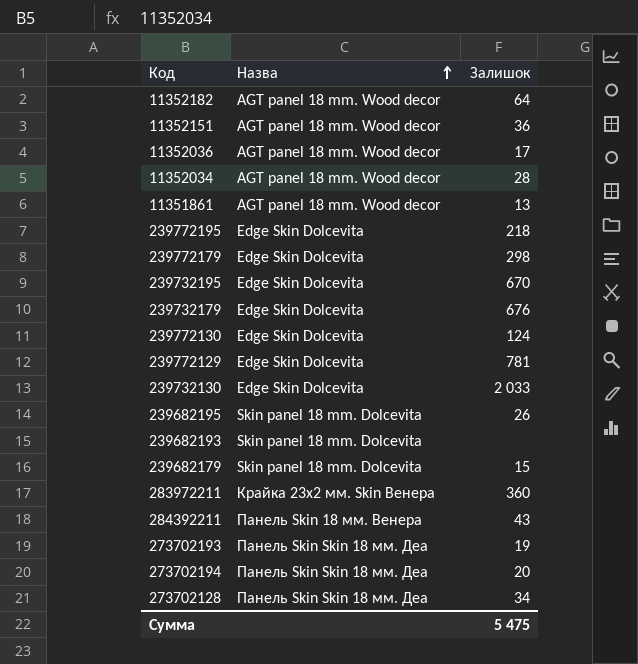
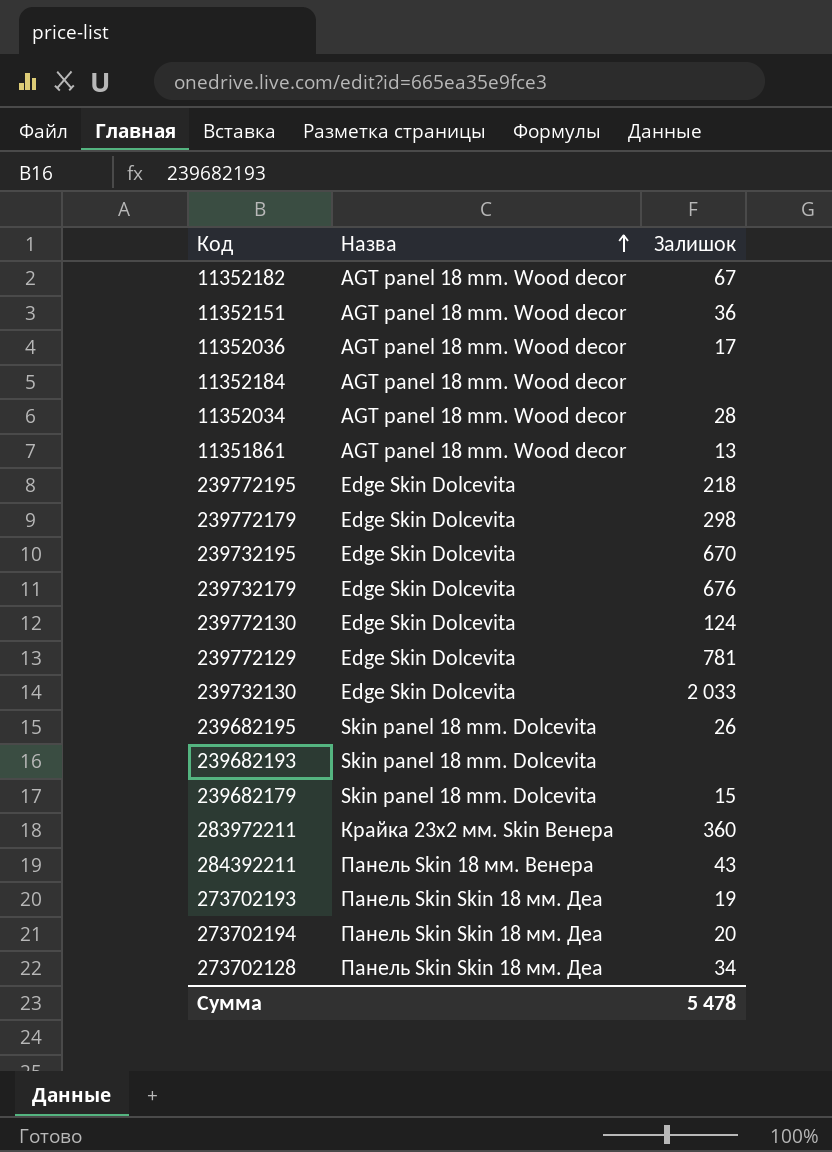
11352182 | Залишок: 64 -> 67
row 11352184: none -> AGT panel 18 mm. Wood decor | none
Сумма | Залишок: 5 475 -> 5 478

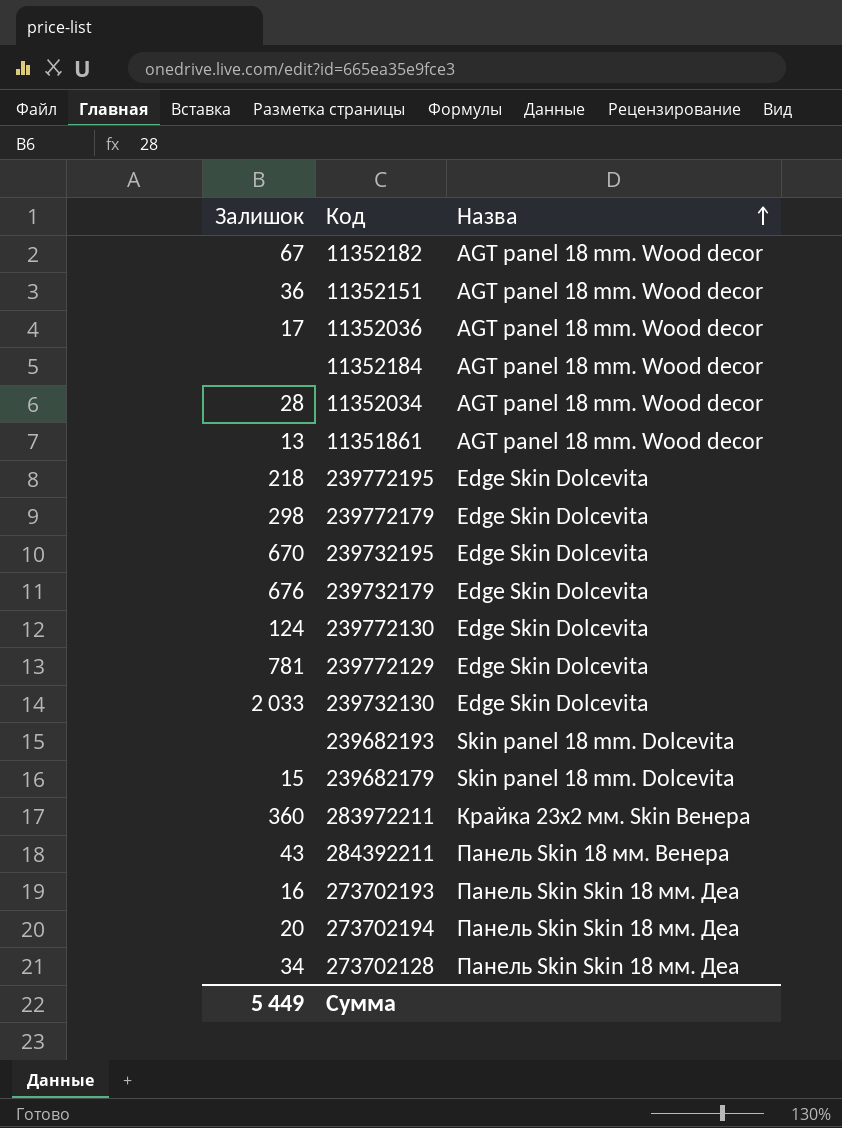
column Залишок | position: 3 -> 1
row 239682195: Skin panel 18 mm. Dolcevita | 26 -> none
273702193 | Залишок: 19 -> 16
Сумма | Залишок: 5 478 -> 5 449

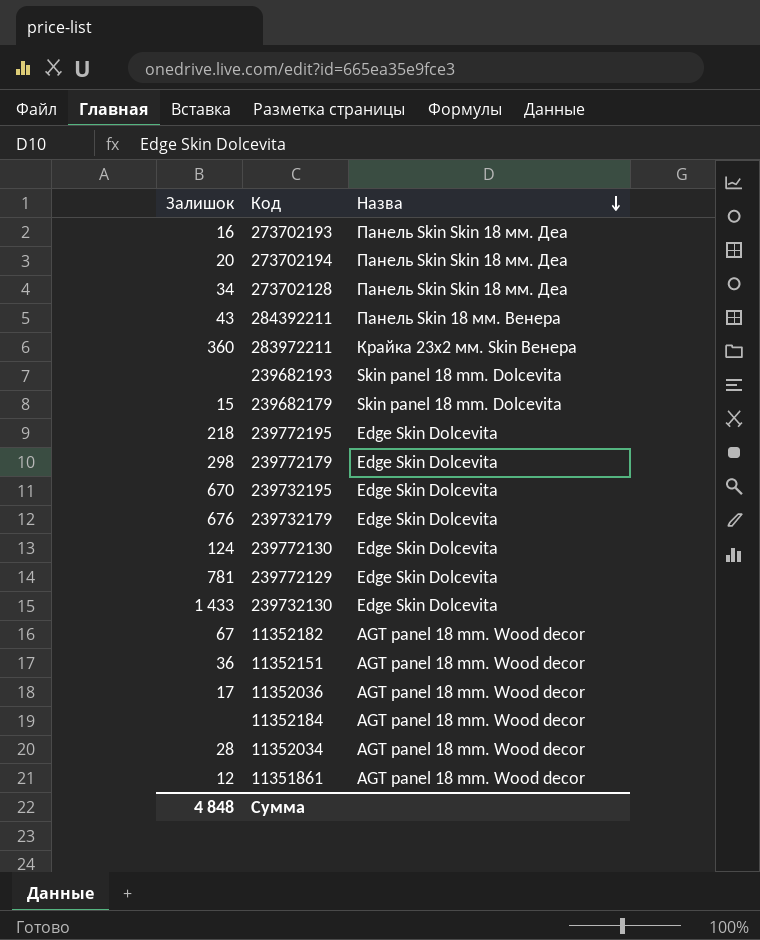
row order: Назва ascending -> Назва descending
239732130 | Залишок: 2 033 -> 1 433
11351861 | Залишок: 13 -> 12
Сумма | Залишок: 5 449 -> 4 848

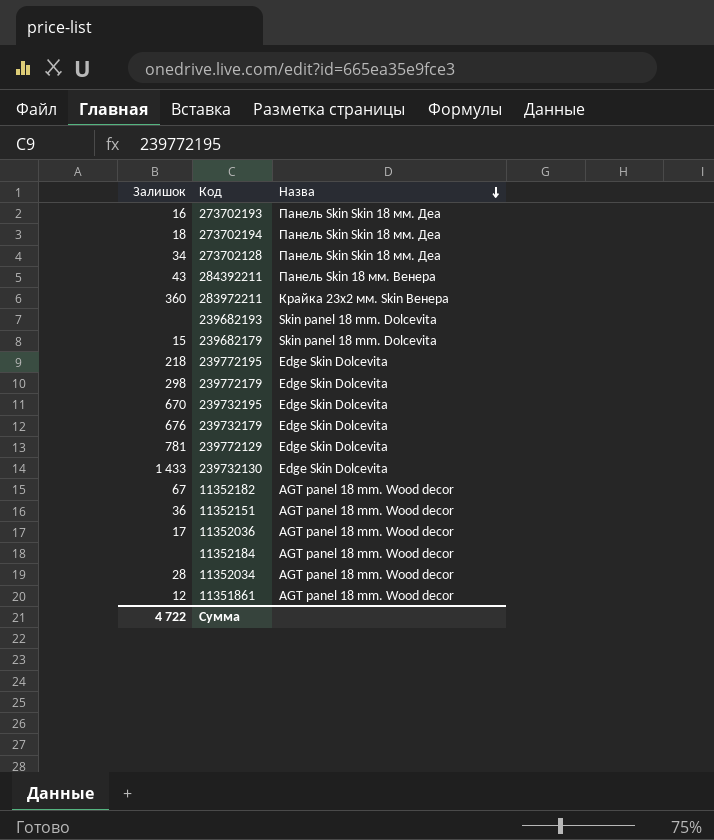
row 239772130: 124 | Edge Skin Dolcevita -> none
273702194 | Залишок: 20 -> 18
Сумма | Залишок: 4 848 -> 4 722

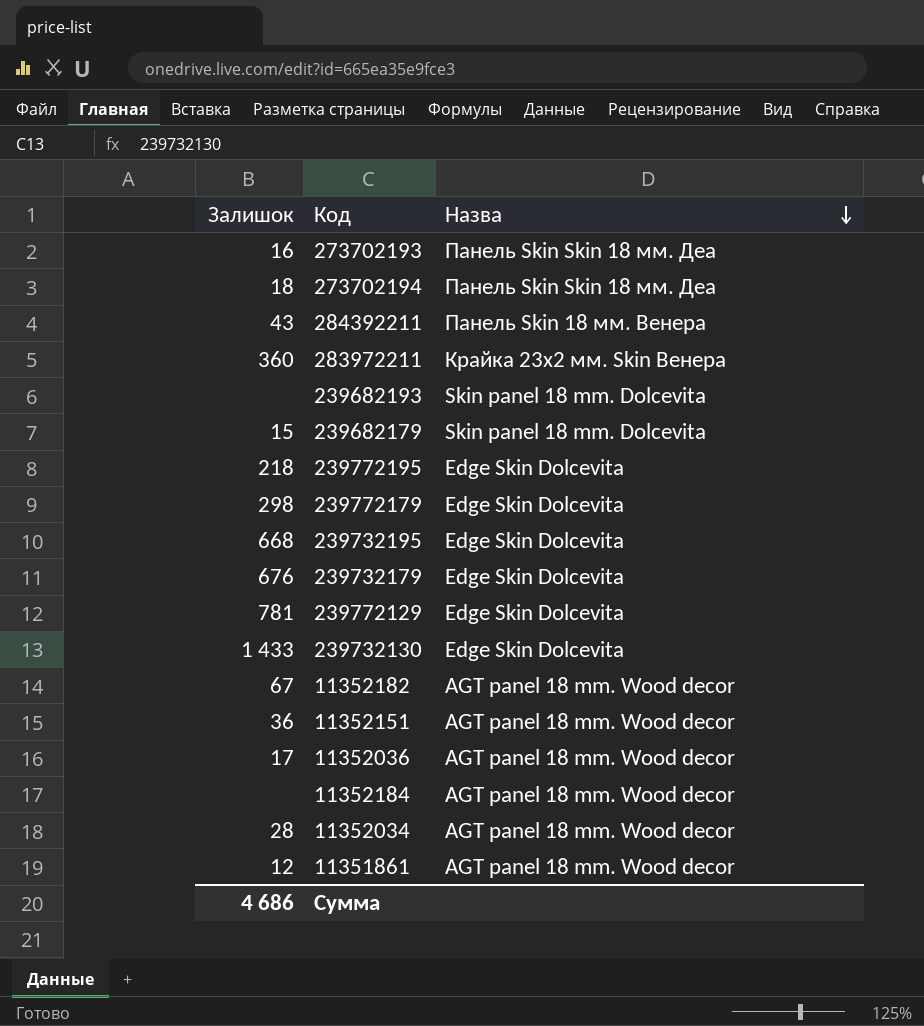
row 273702128: 34 | Панель Skin Skin 18 мм. Деа -> none
239732195 | Залишок: 670 -> 668
Сумма | Залишок: 4 722 -> 4 686

